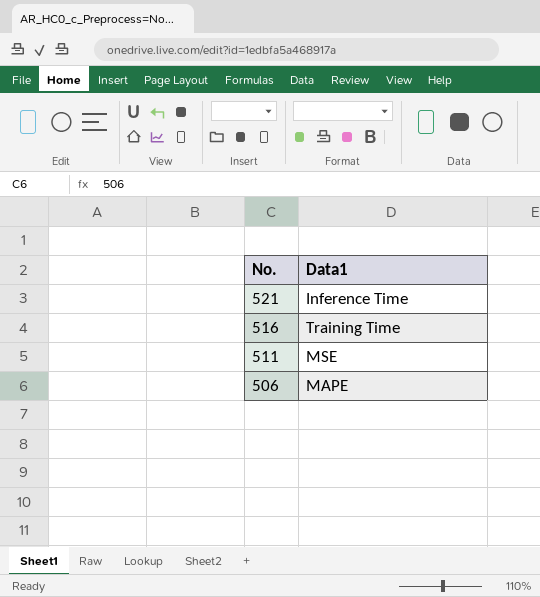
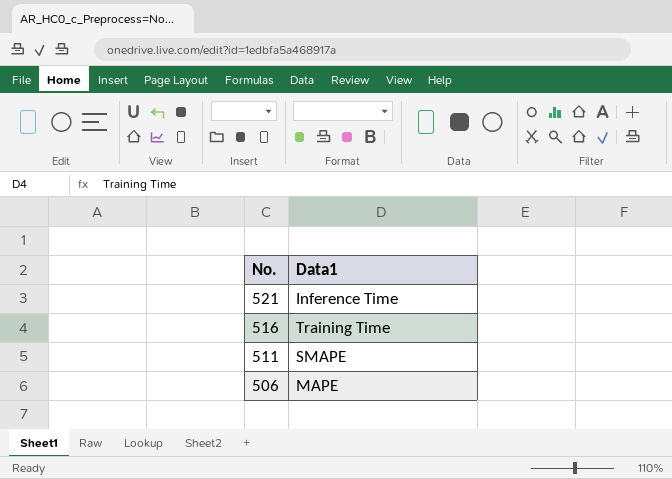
511 | Data1: MSE -> SMAPE

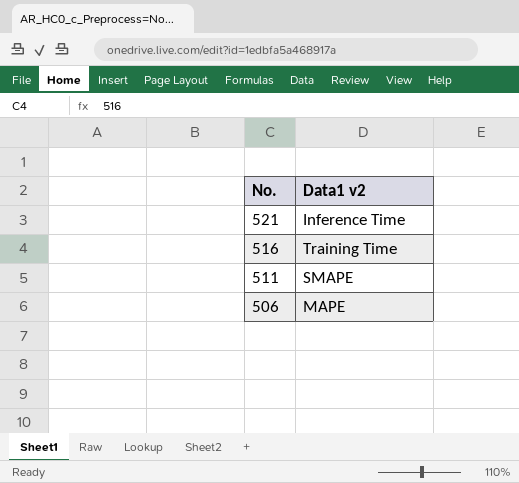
column name: Data1 -> Data1 v2

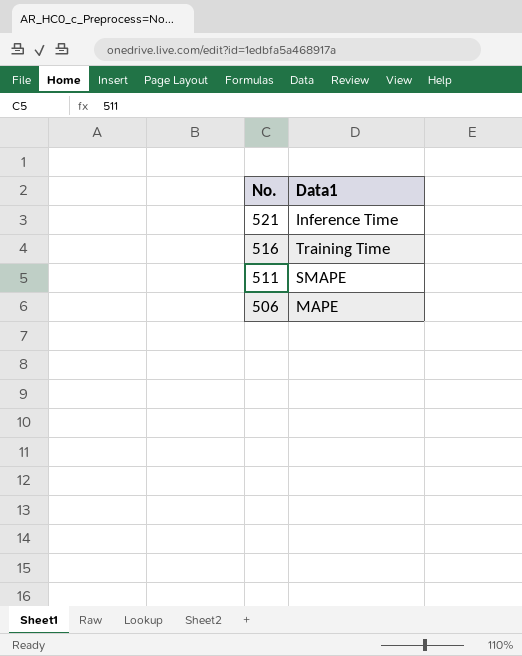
column name: Data1 v2 -> Data1

